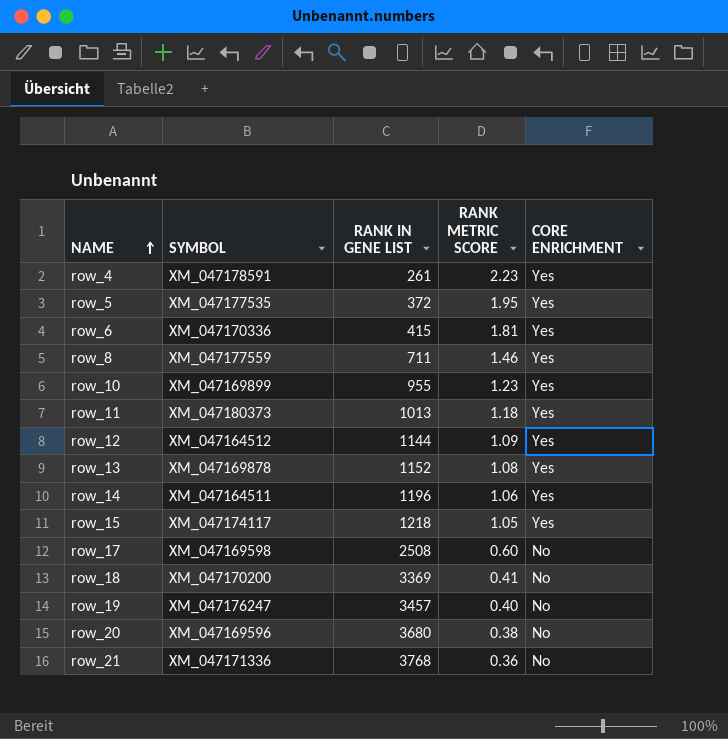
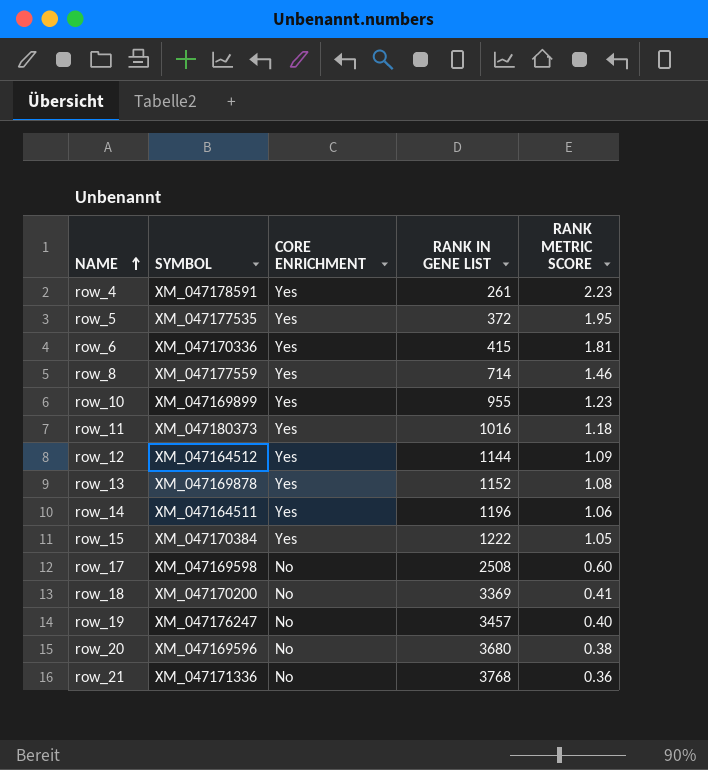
column CORE ENRICHMENT | position: 5 -> 3
row_8 | RANK IN GENE LIST: 711 -> 714
row_11 | RANK IN GENE LIST: 1013 -> 1016
row_15 | SYMBOL: XM_047174117 -> XM_047170384
row_15 | RANK IN GENE LIST: 1218 -> 1222

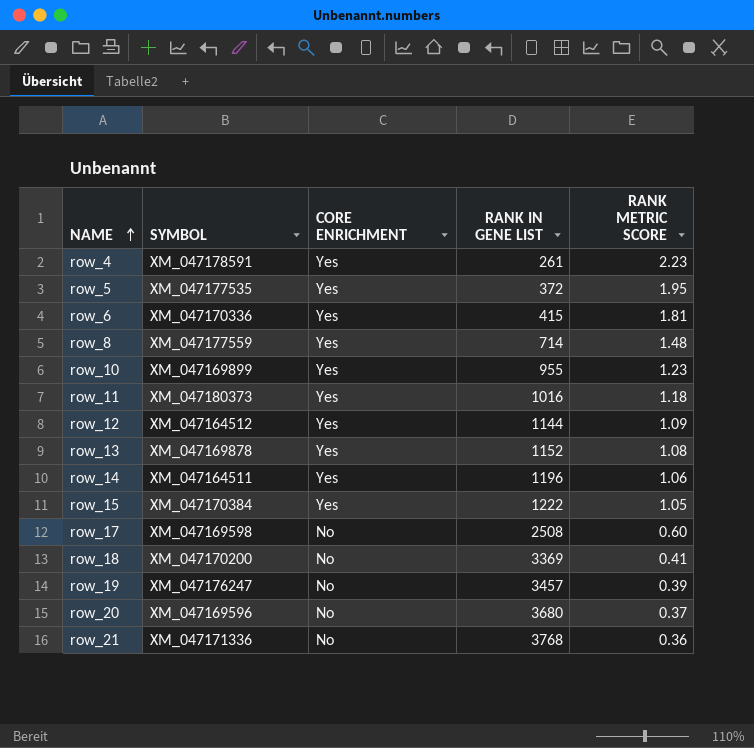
row_8 | RANK METRIC SCORE: 1.46 -> 1.48
row_19 | RANK METRIC SCORE: 0.40 -> 0.39
row_20 | RANK METRIC SCORE: 0.38 -> 0.37

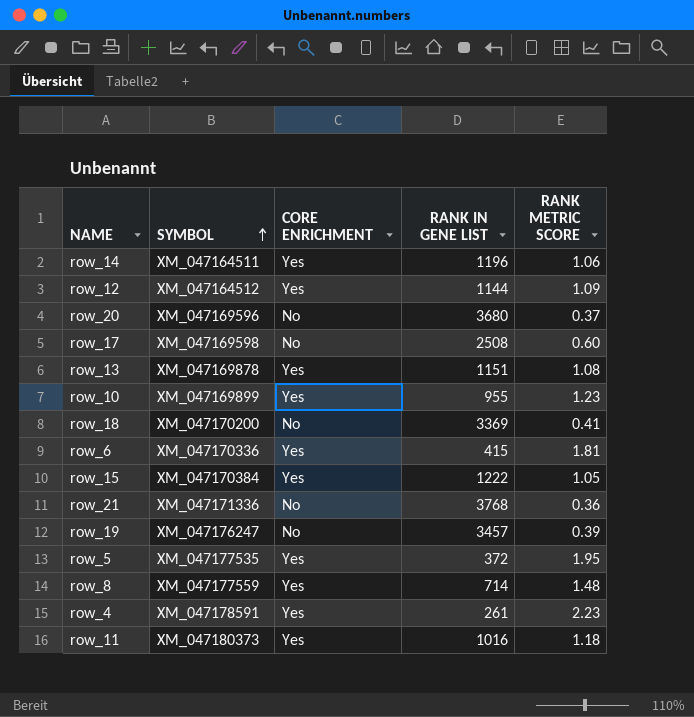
row order: NAME ascending -> SYMBOL ascending
row_13 | RANK IN GENE LIST: 1152 -> 1151

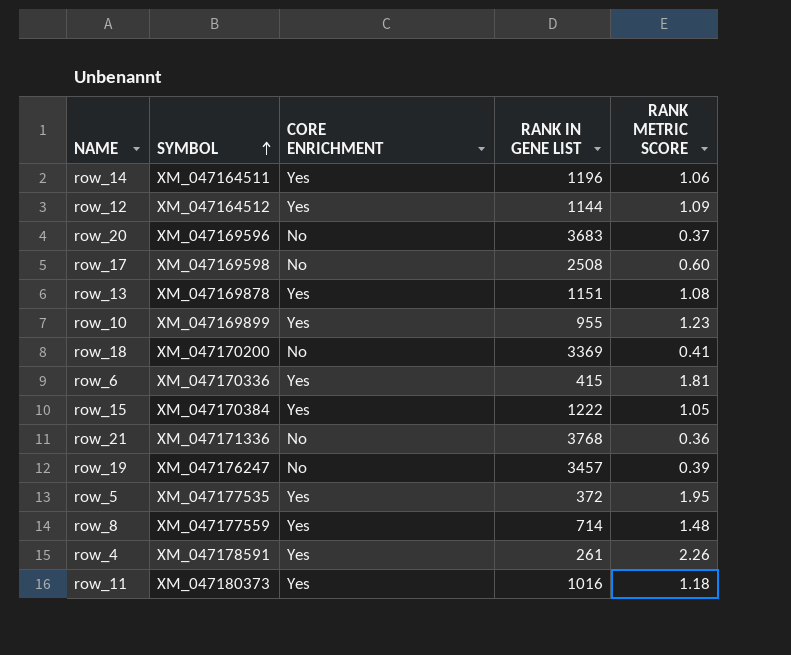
row_20 | RANK IN GENE LIST: 3680 -> 3683
row_4 | RANK METRIC SCORE: 2.23 -> 2.26

